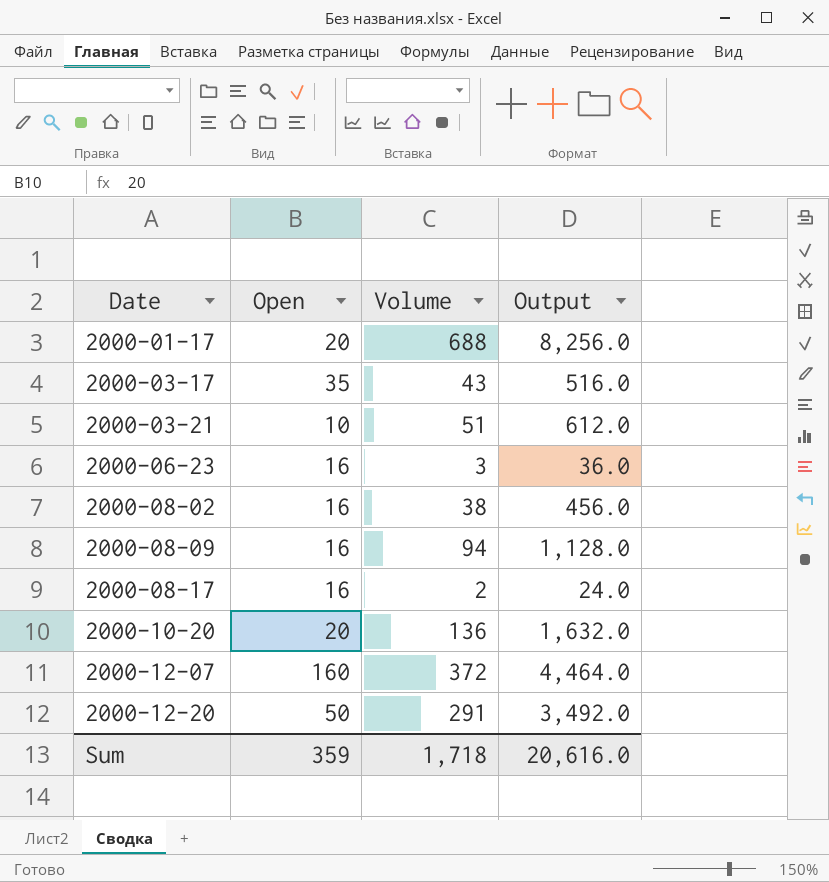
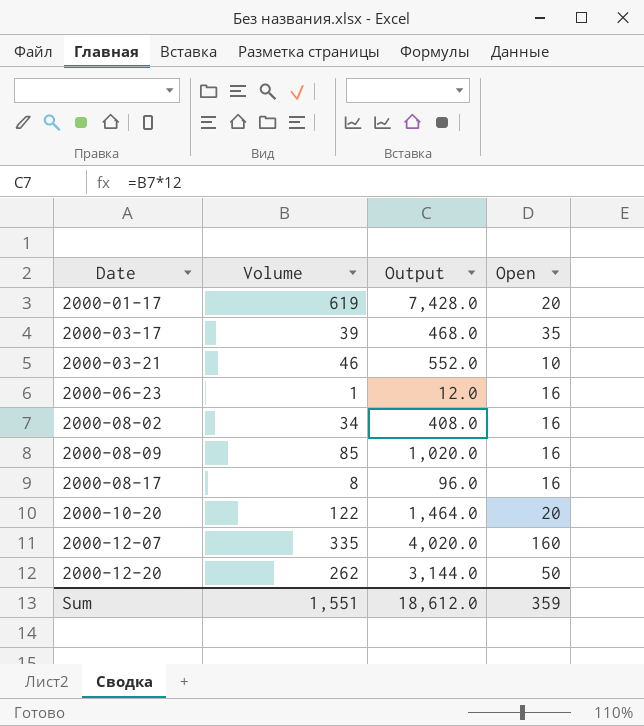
column Open | position: 2 -> 4
2000-01-17 | Volume: 688 -> 619
2000-01-17 | Output: 8,256.0 -> 7,428.0
2000-03-17 | Volume: 43 -> 39
2000-03-17 | Output: 516.0 -> 468.0
2000-03-21 | Volume: 51 -> 46
2000-03-21 | Output: 612.0 -> 552.0
2000-06-23 | Volume: 3 -> 1
2000-06-23 | Output: 36.0 -> 12.0
2000-08-02 | Volume: 38 -> 34
2000-08-02 | Output: 456.0 -> 408.0
2000-08-09 | Volume: 94 -> 85
2000-08-09 | Output: 1,128.0 -> 1,020.0
2000-08-17 | Volume: 2 -> 8
2000-08-17 | Output: 24.0 -> 96.0
2000-10-20 | Volume: 136 -> 122
2000-10-20 | Output: 1,632.0 -> 1,464.0
2000-12-07 | Volume: 372 -> 335
2000-12-07 | Output: 4,464.0 -> 4,020.0
2000-12-20 | Volume: 291 -> 262
2000-12-20 | Output: 3,492.0 -> 3,144.0
Sum | Volume: 1,718 -> 1,551
Sum | Output: 20,616.0 -> 18,612.0

